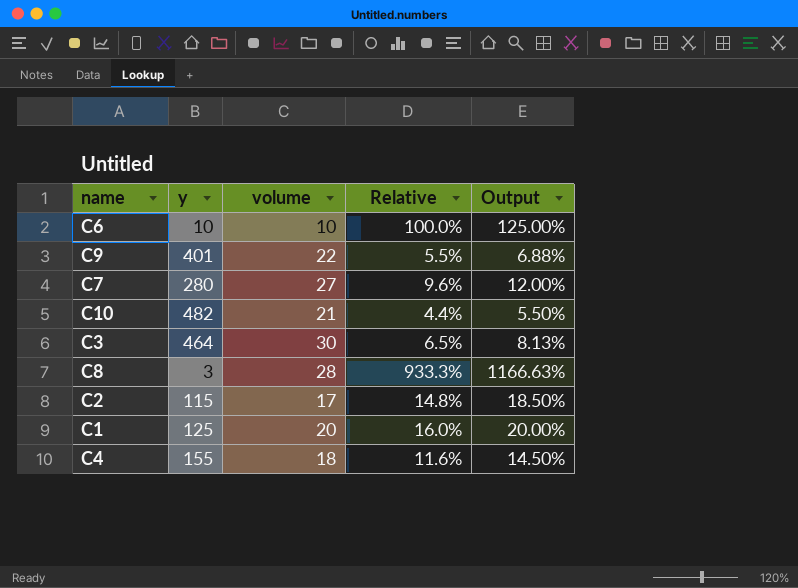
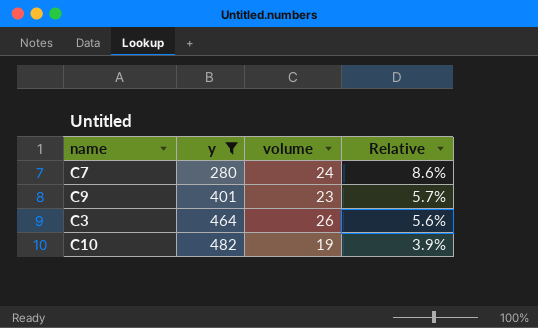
filter: none -> y >= 280
row order: none -> y ascending
column Output | formula: [Relative] * 1.25 -> none
C7 | volume: 27 -> 24
C7 | Relative: 9.6% -> 8.6%
C9 | volume: 22 -> 23
C9 | Relative: 5.5% -> 5.7%
C3 | volume: 30 -> 26
C3 | Relative: 6.5% -> 5.6%
C10 | volume: 21 -> 19
C10 | Relative: 4.4% -> 3.9%

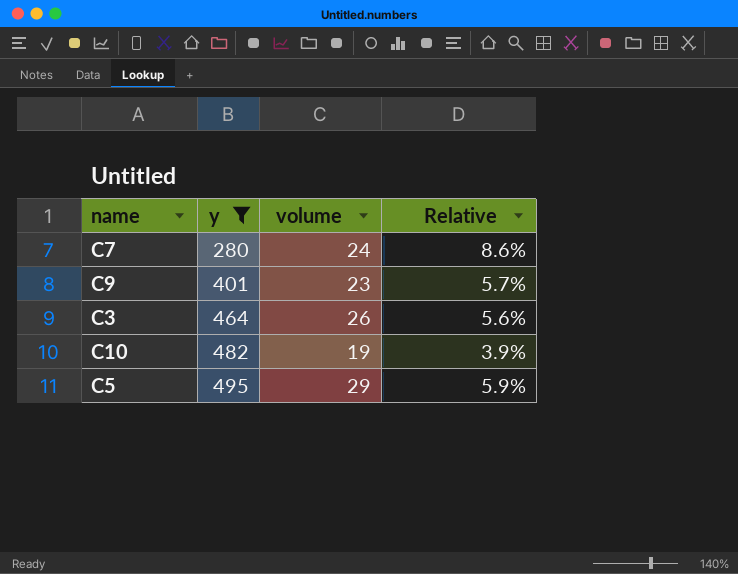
row C5: none -> 495 | 29 | 5.9%

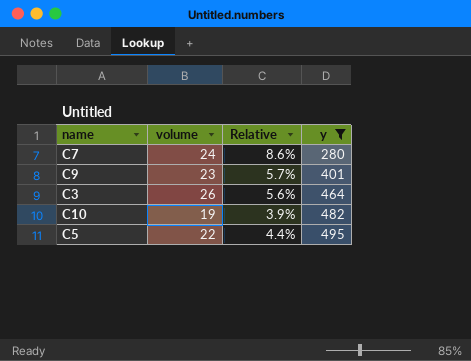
column y | position: 2 -> 4
C5 | volume: 29 -> 22
C5 | Relative: 5.9% -> 4.4%

